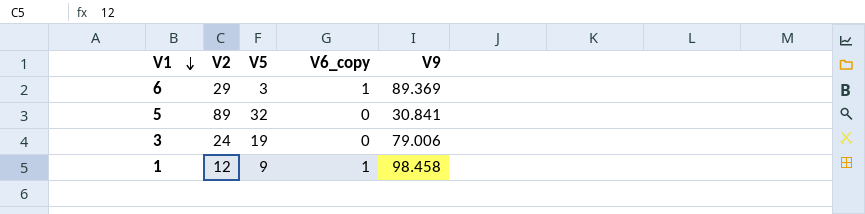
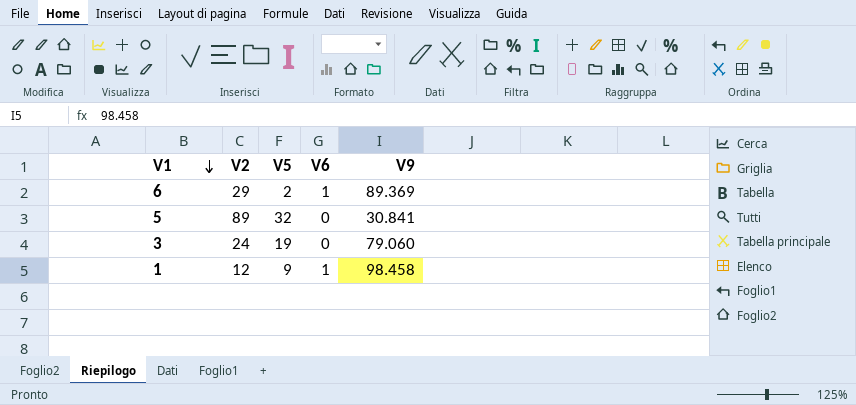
column name: V6_copy -> V6
6 | V5: 3 -> 2
3 | V9: 79.006 -> 79.060

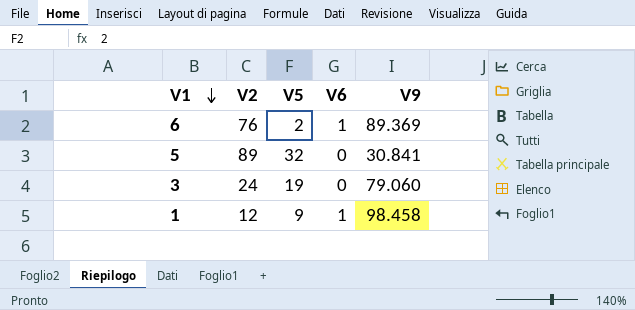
6 | V2: 29 -> 76

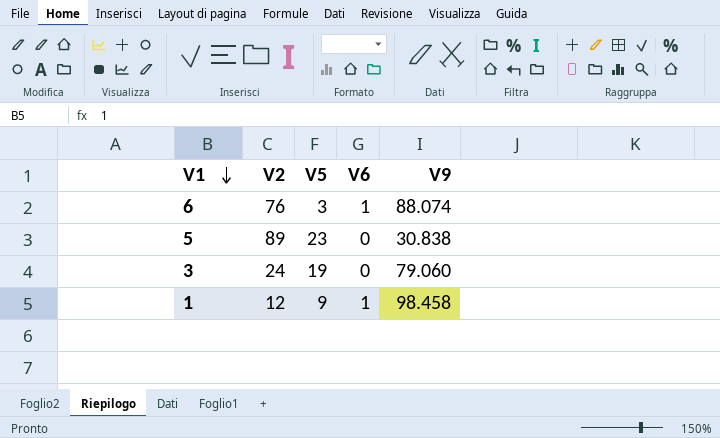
6 | V5: 2 -> 3
6 | V9: 89.369 -> 88.074
5 | V5: 32 -> 23
5 | V9: 30.841 -> 30.838

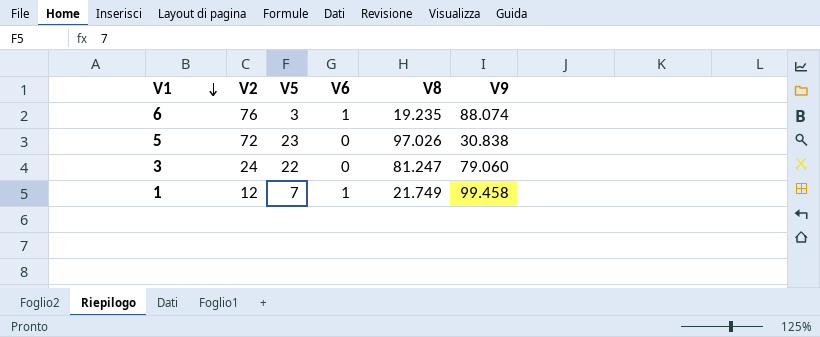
column V8 | position: none -> 5
5 | V2: 89 -> 72
3 | V5: 19 -> 22
1 | V5: 9 -> 7
1 | V9: 98.458 -> 99.458

